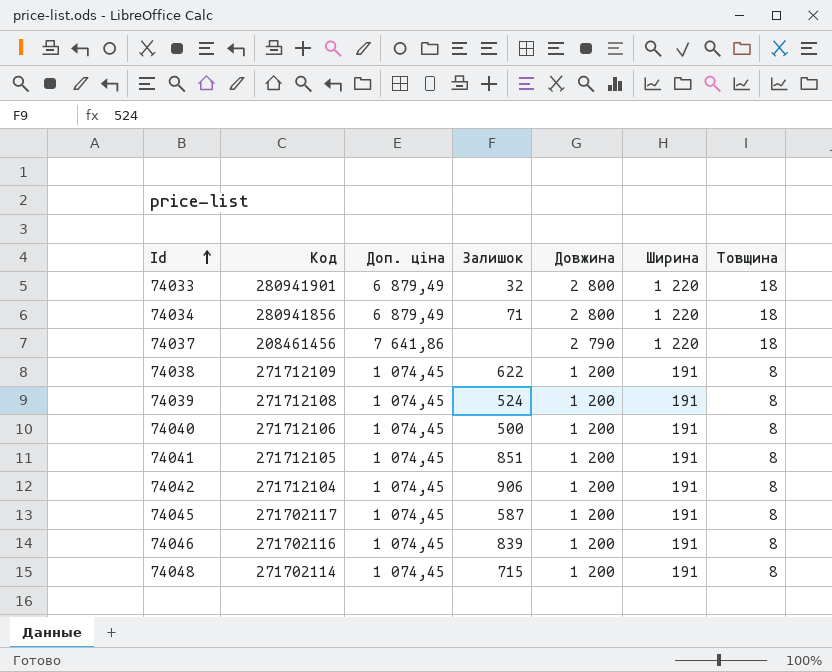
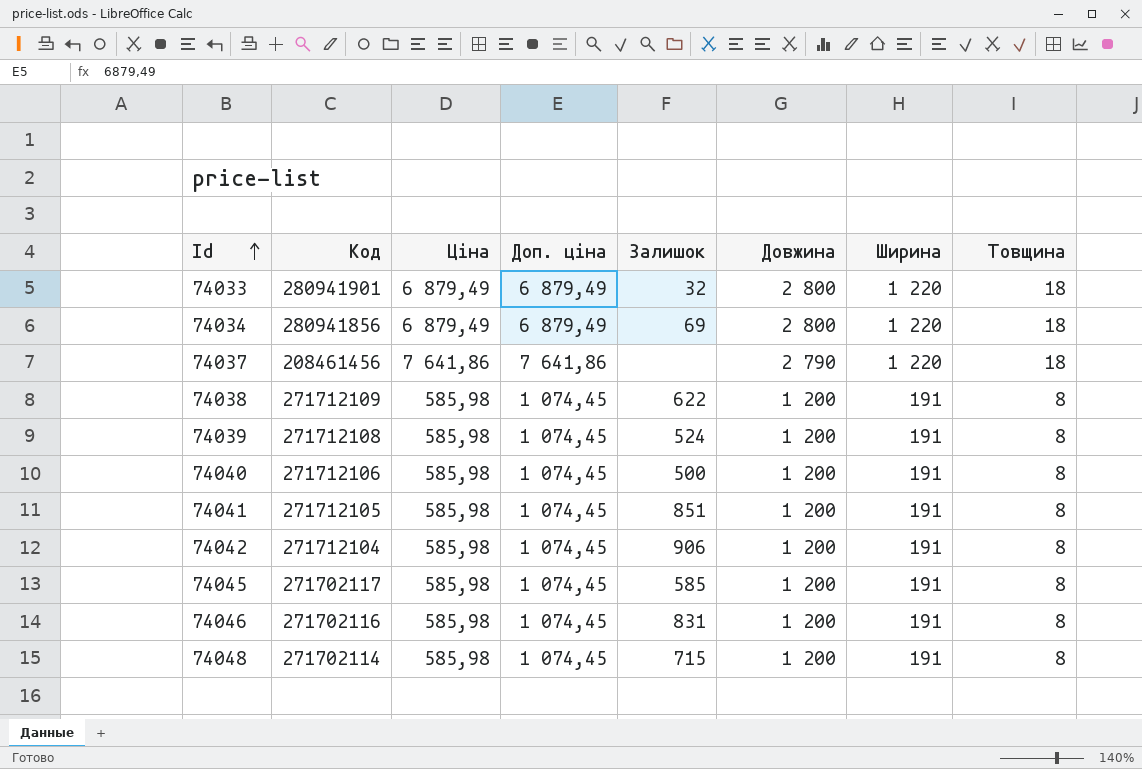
column Ціна | position: none -> 3
74034 | Залишок: 71 -> 69
74045 | Залишок: 587 -> 585
74046 | Залишок: 839 -> 831

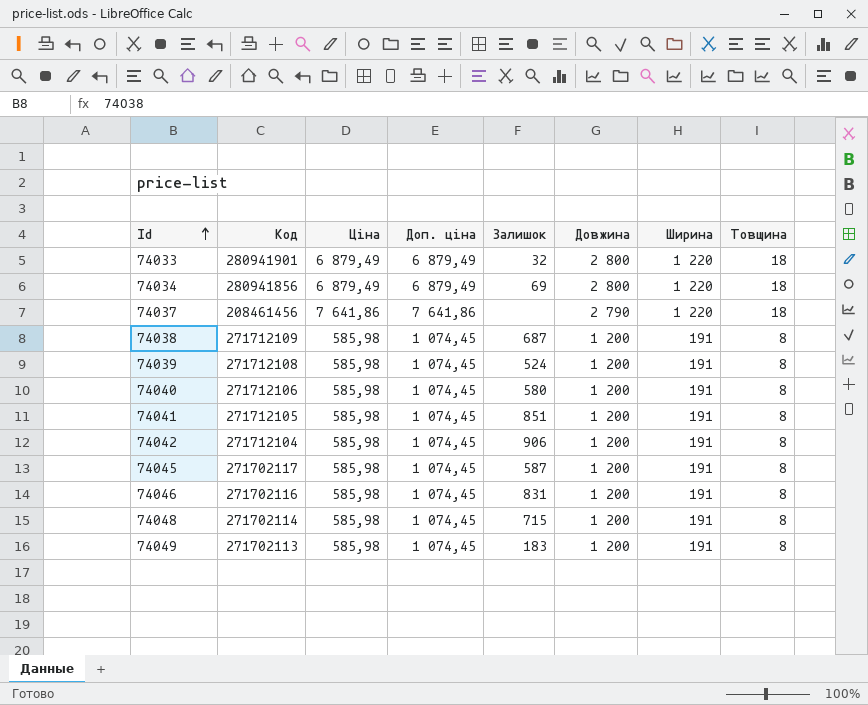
74038 | Залишок: 622 -> 687
74040 | Залишок: 500 -> 580
74045 | Залишок: 585 -> 587
row 74049: none -> 271702113 | 585,98 | 1 074,45 | 183 | 1 200 | 191 | 8

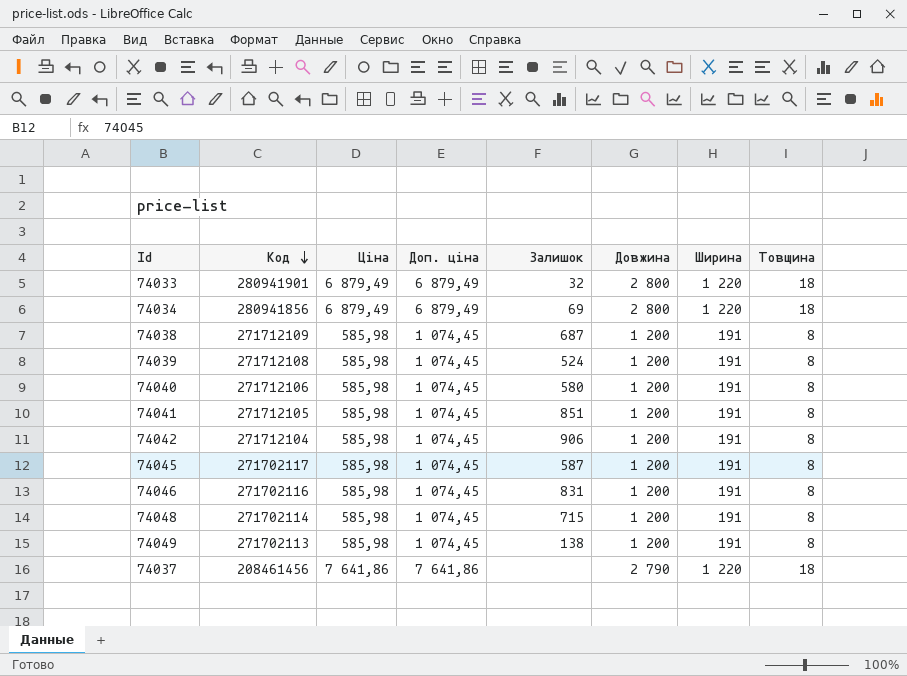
row order: Id ascending -> Код descending
74049 | Залишок: 183 -> 138

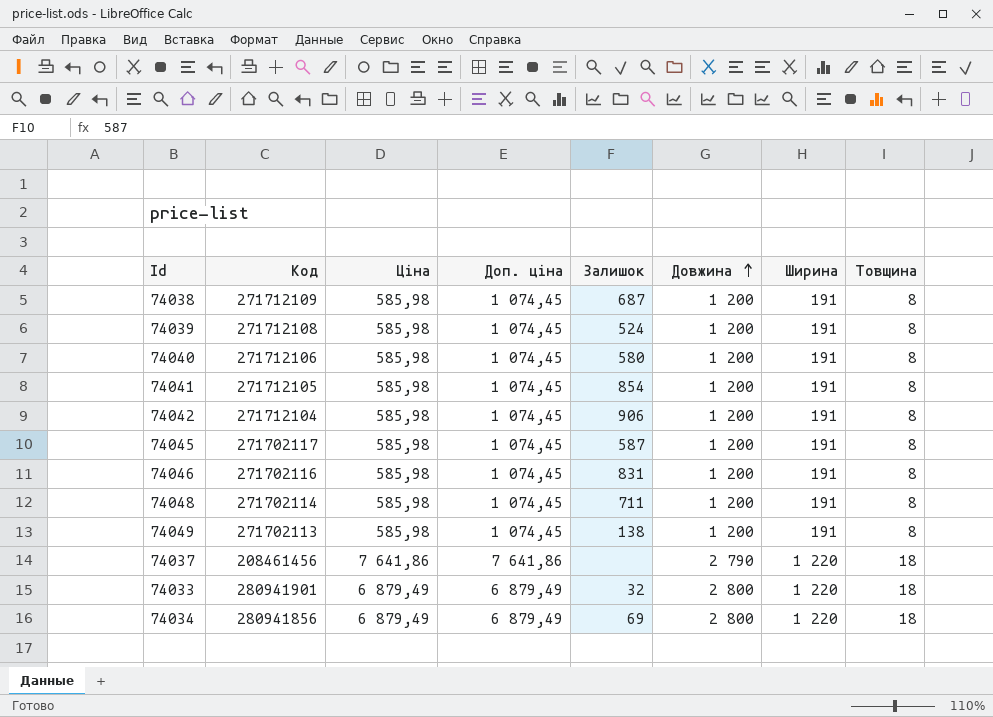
row order: Код descending -> Довжина ascending
74041 | Залишок: 851 -> 854
74048 | Залишок: 715 -> 711

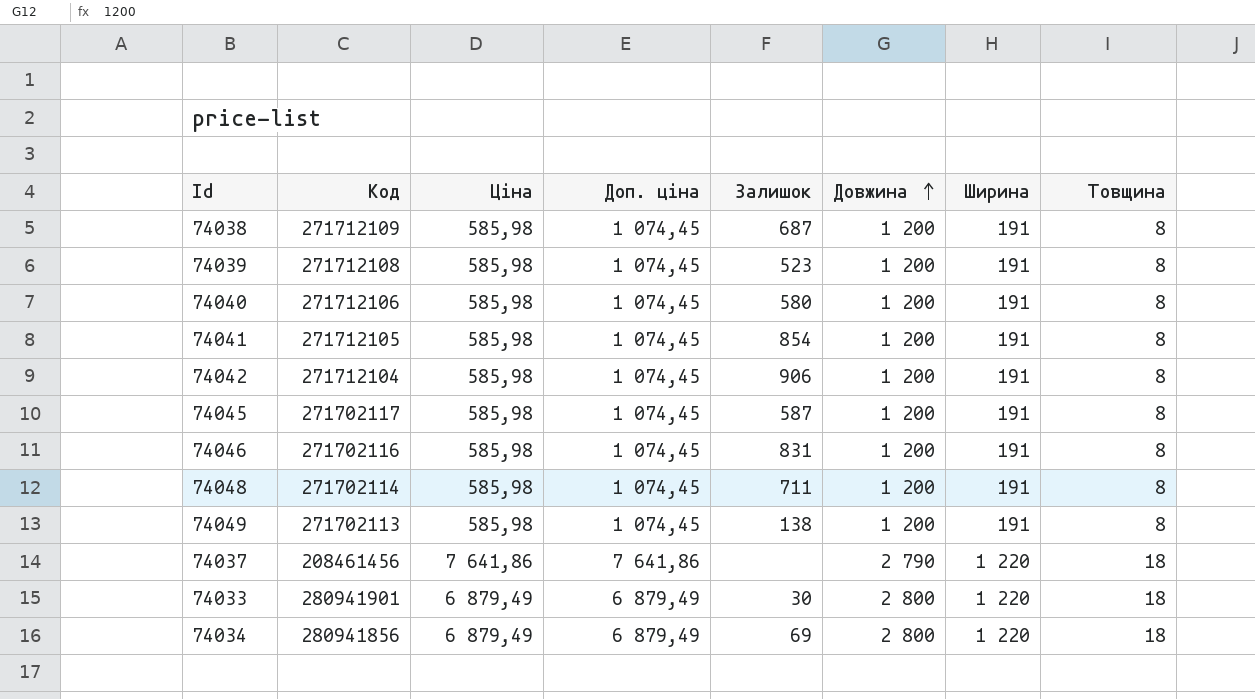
74039 | Залишок: 524 -> 523
74033 | Залишок: 32 -> 30

